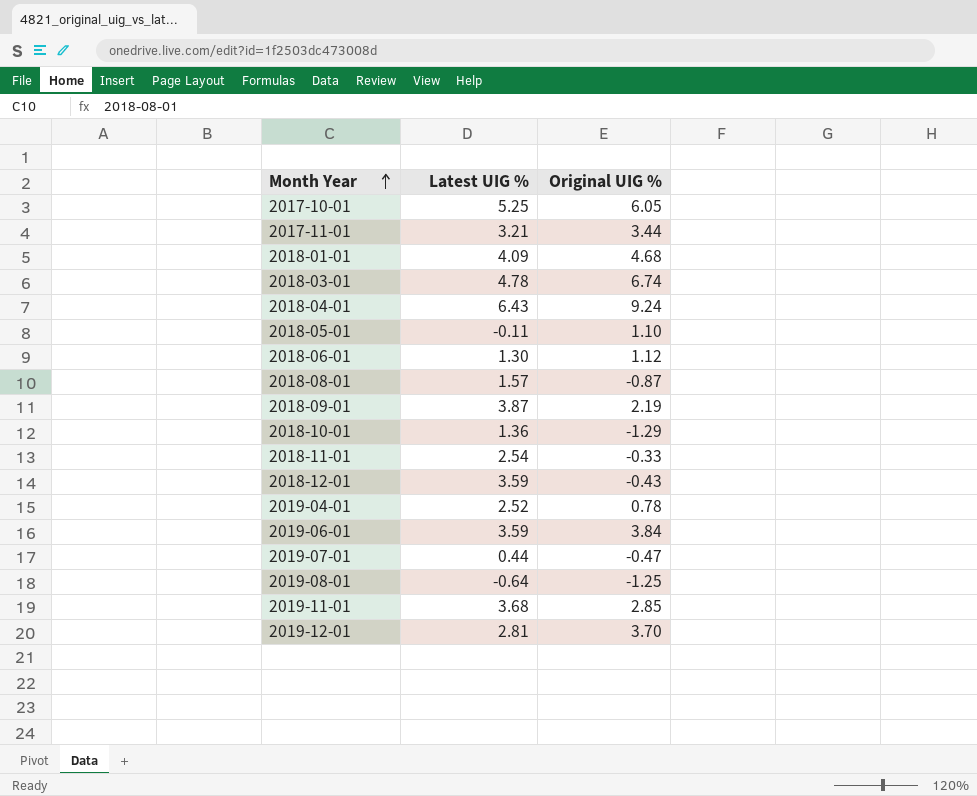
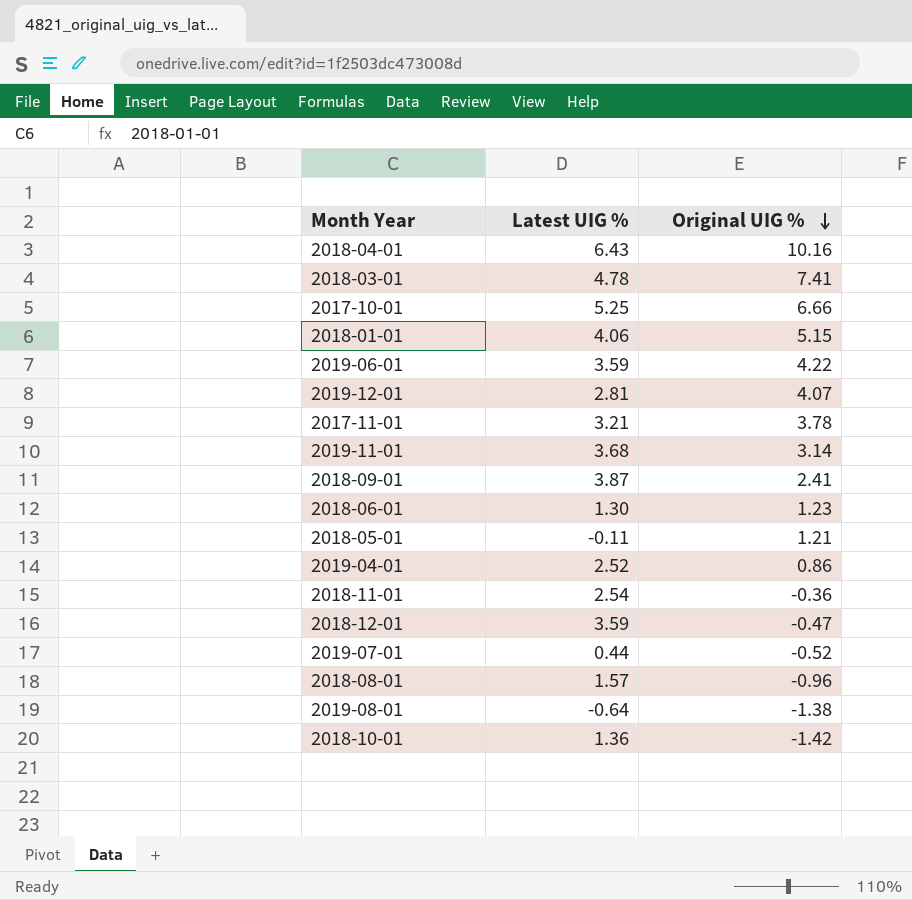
row order: Month Year ascending -> Original UIG % descending
2018-04-01 | Original UIG %: 9.24 -> 10.16
2018-03-01 | Original UIG %: 6.74 -> 7.41
2017-10-01 | Original UIG %: 6.05 -> 6.66
2018-01-01 | Latest UIG %: 4.09 -> 4.06
2018-01-01 | Original UIG %: 4.68 -> 5.15
2019-06-01 | Original UIG %: 3.84 -> 4.22
2019-12-01 | Original UIG %: 3.70 -> 4.07
2017-11-01 | Original UIG %: 3.44 -> 3.78
2019-11-01 | Original UIG %: 2.85 -> 3.14
2018-09-01 | Original UIG %: 2.19 -> 2.41
2018-06-01 | Original UIG %: 1.12 -> 1.23
2018-05-01 | Original UIG %: 1.10 -> 1.21
2019-04-01 | Original UIG %: 0.78 -> 0.86
2018-11-01 | Original UIG %: -0.33 -> -0.36
2018-12-01 | Original UIG %: -0.43 -> -0.47
2019-07-01 | Original UIG %: -0.47 -> -0.52
2018-08-01 | Original UIG %: -0.87 -> -0.96
2019-08-01 | Original UIG %: -1.25 -> -1.38
2018-10-01 | Original UIG %: -1.29 -> -1.42

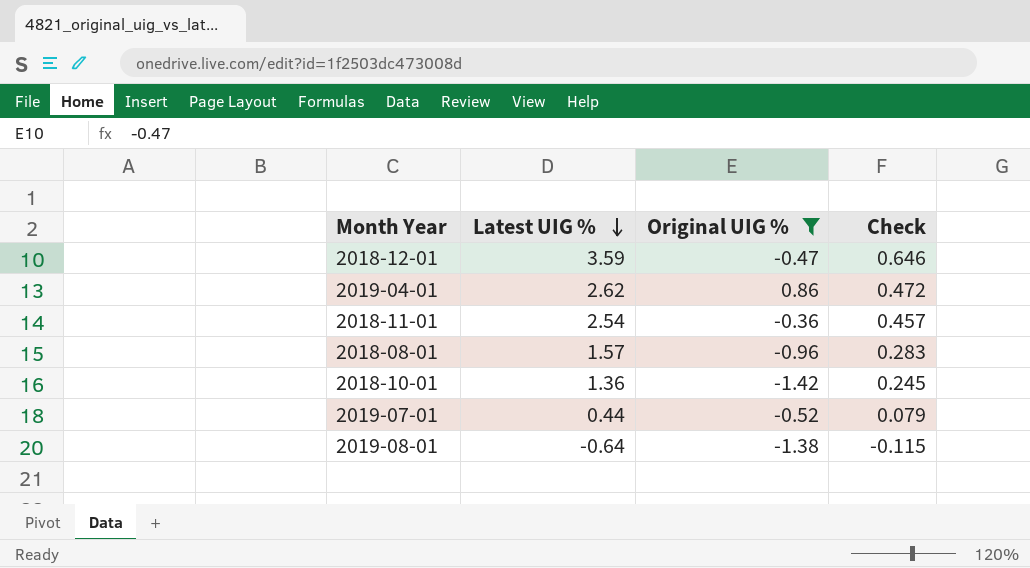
filter: none -> Original UIG % <= 0.86
row order: Original UIG % descending -> Latest UIG % descending
column Check | formula: none -> [Latest UIG %] * 0.18
2019-04-01 | Latest UIG %: 2.52 -> 2.62

